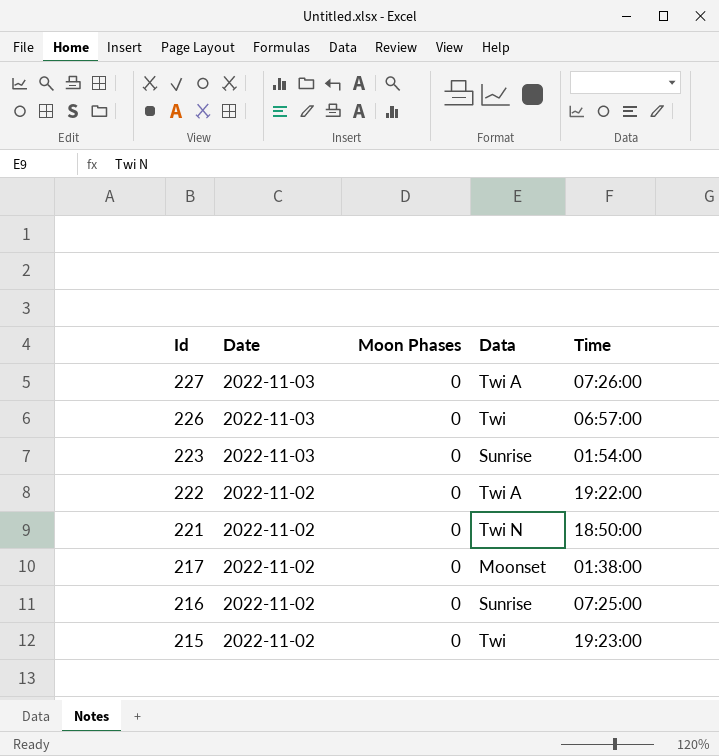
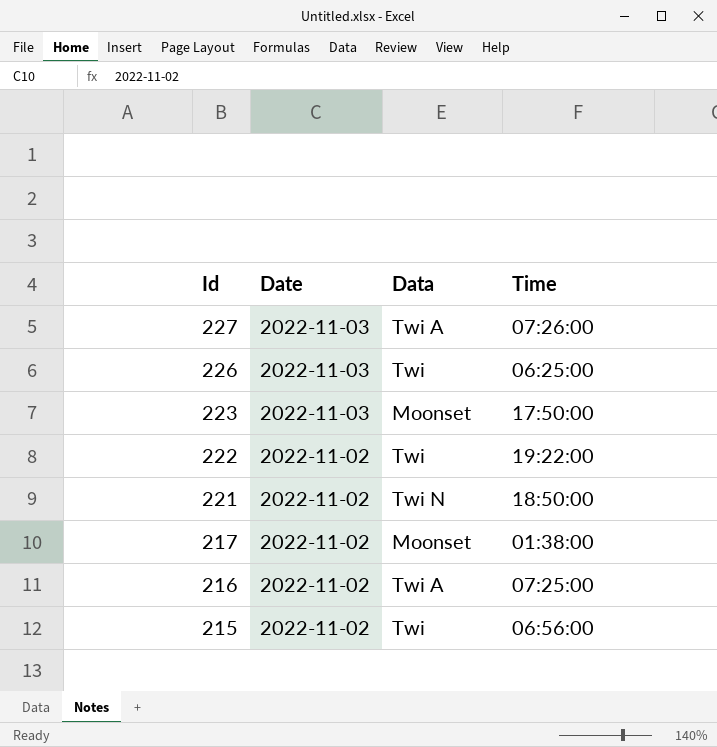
column Moon Phases | position: 3 -> none
226 | Time: 06:57:00 -> 06:25:00
223 | Data: Sunrise -> Moonset
223 | Time: 01:54:00 -> 17:50:00
222 | Data: Twi A -> Twi
216 | Data: Sunrise -> Twi A
215 | Time: 19:23:00 -> 06:56:00

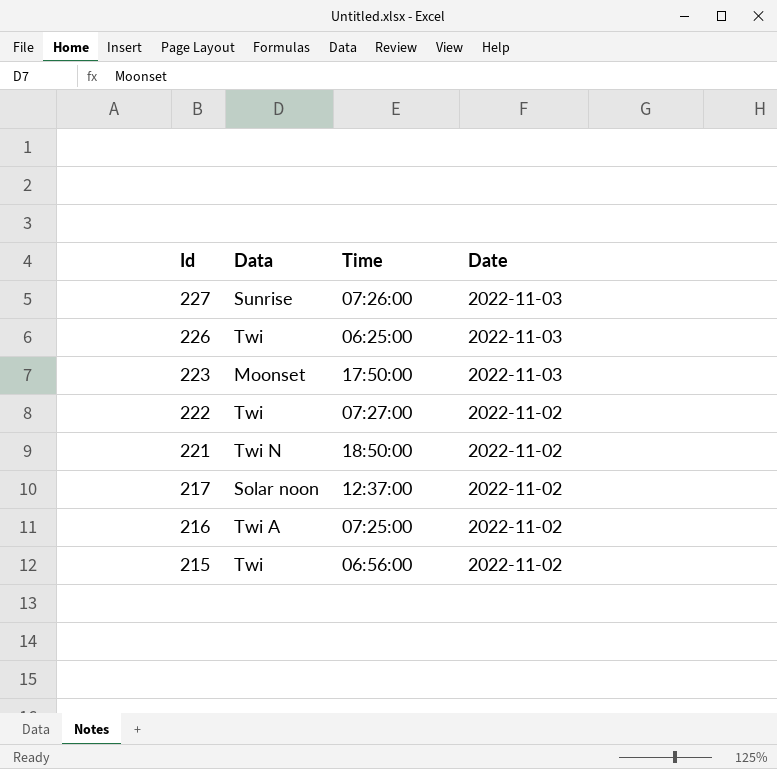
column Date | position: 2 -> 4
227 | Data: Twi A -> Sunrise
222 | Time: 19:22:00 -> 07:27:00
217 | Data: Moonset -> Solar noon
217 | Time: 01:38:00 -> 12:37:00

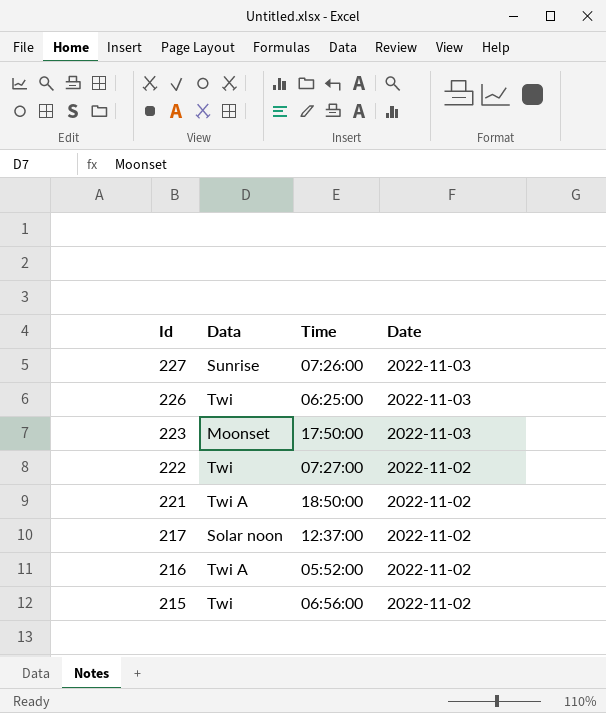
221 | Data: Twi N -> Twi A
216 | Time: 07:25:00 -> 05:52:00

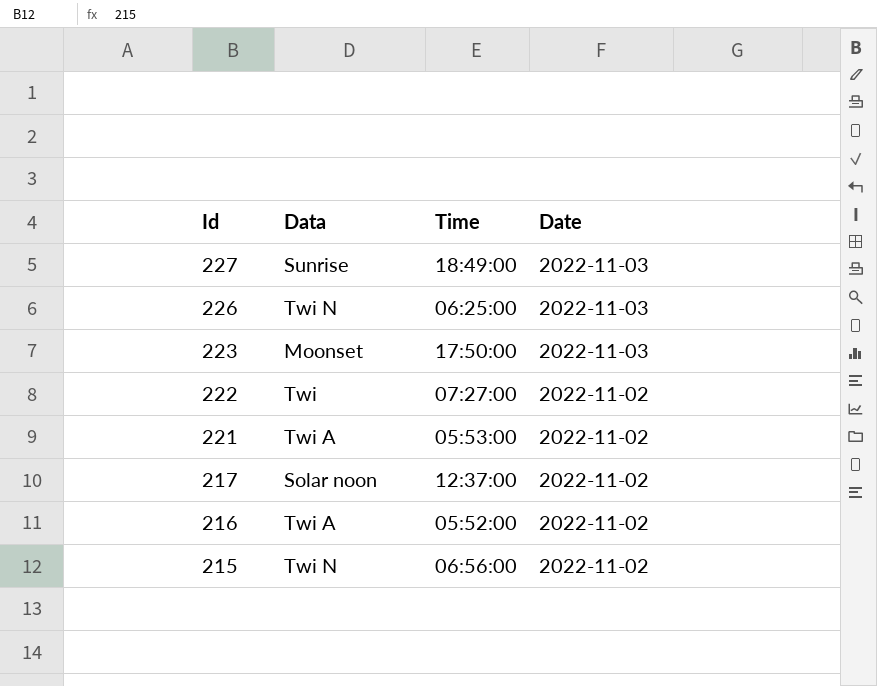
227 | Time: 07:26:00 -> 18:49:00
226 | Data: Twi -> Twi N
221 | Time: 18:50:00 -> 05:53:00
215 | Data: Twi -> Twi N

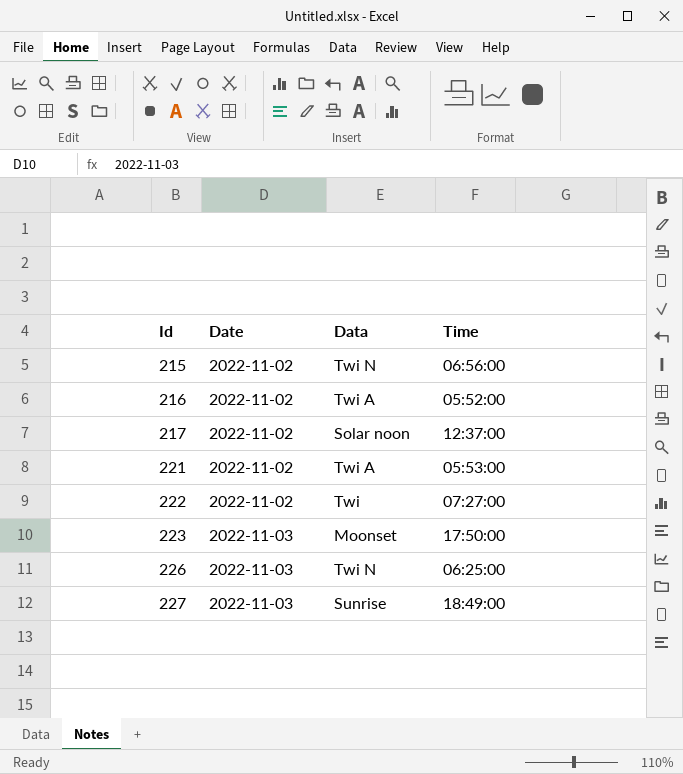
row order: Id descending -> Id ascending
column Date | position: 4 -> 2

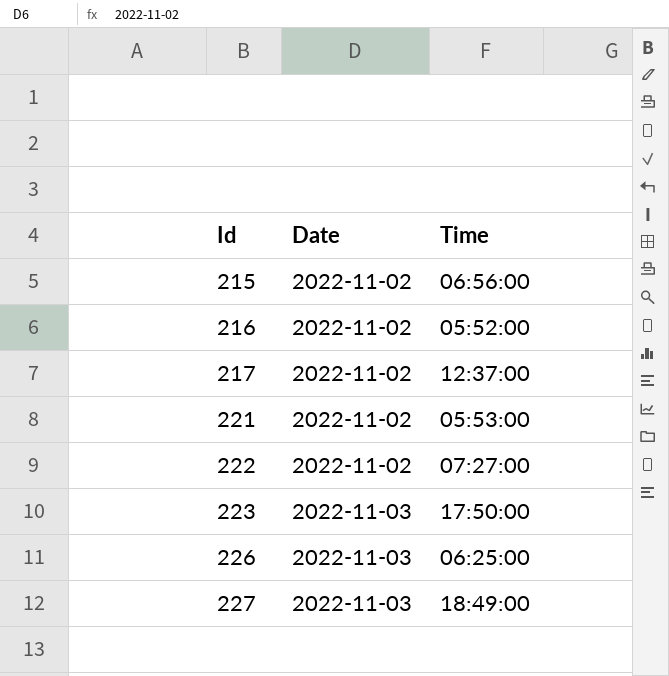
column Data | position: 3 -> none

